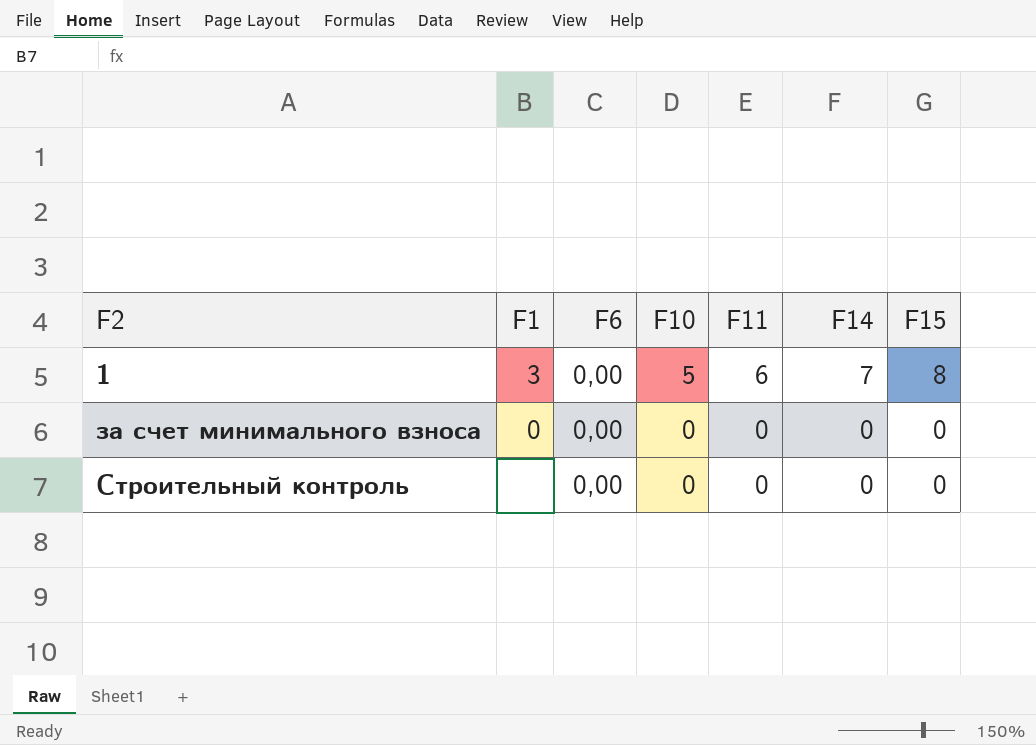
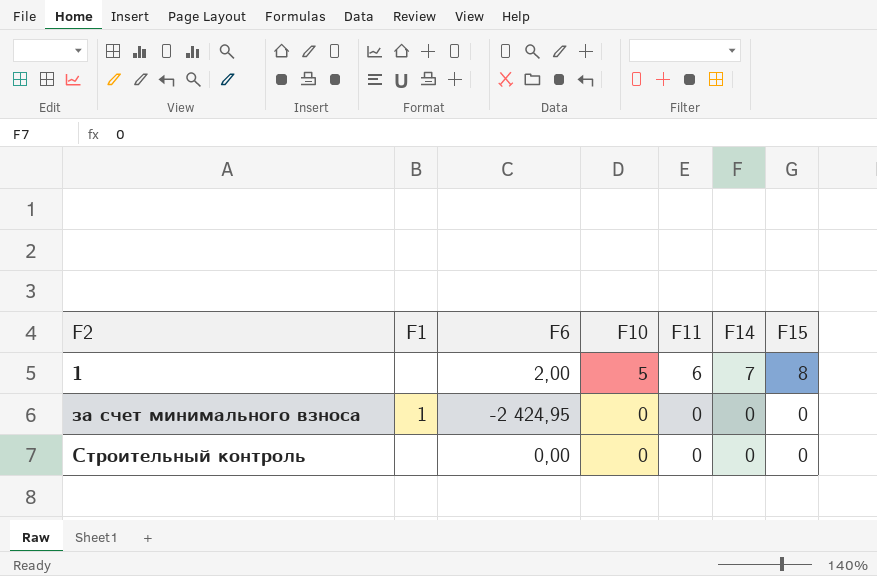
1 | F1: 3 -> none
1 | F6: 0,00 -> 2,00
за счет минимального взноса | F1: 0 -> 1
за счет минимального взноса | F6: 0,00 -> -2 424,95

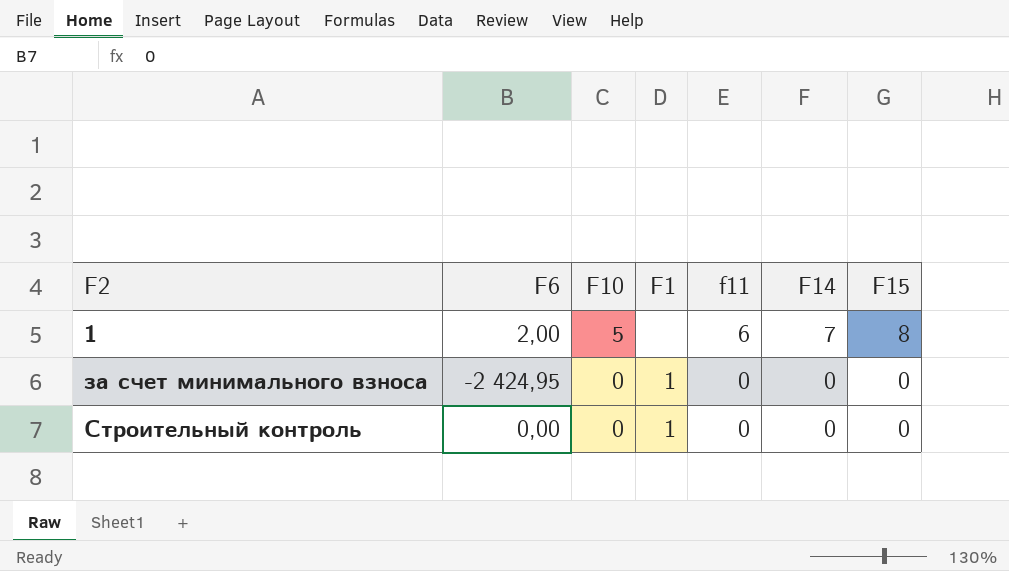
column F1 | position: 2 -> 4
column name: F11 -> f11
Строительный контроль | F1: none -> 1

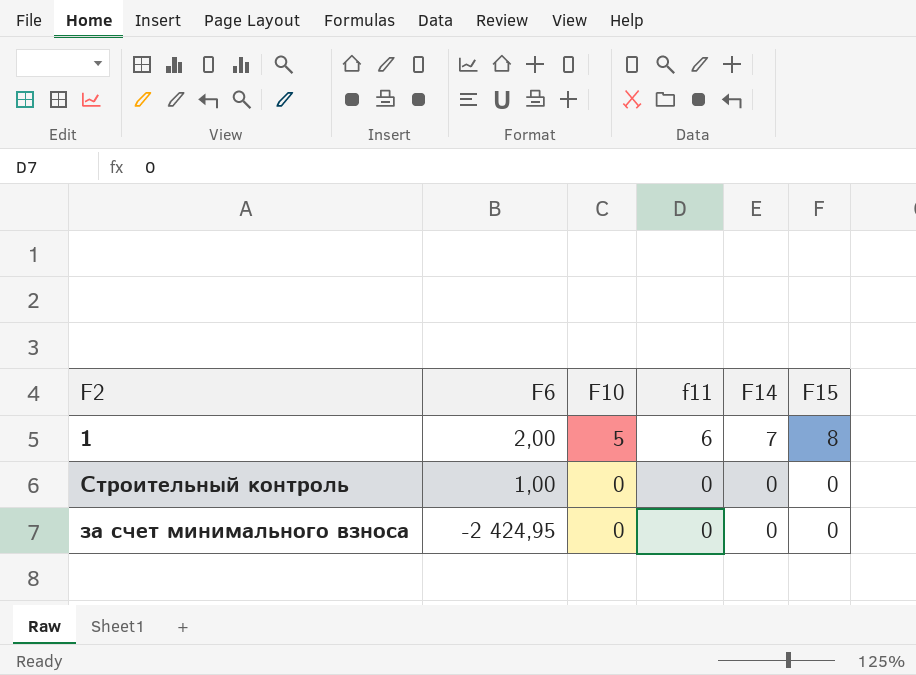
row order: F2 ascending -> F6 descending
column F1 | position: 4 -> none
Строительный контроль | F6: 0,00 -> 1,00

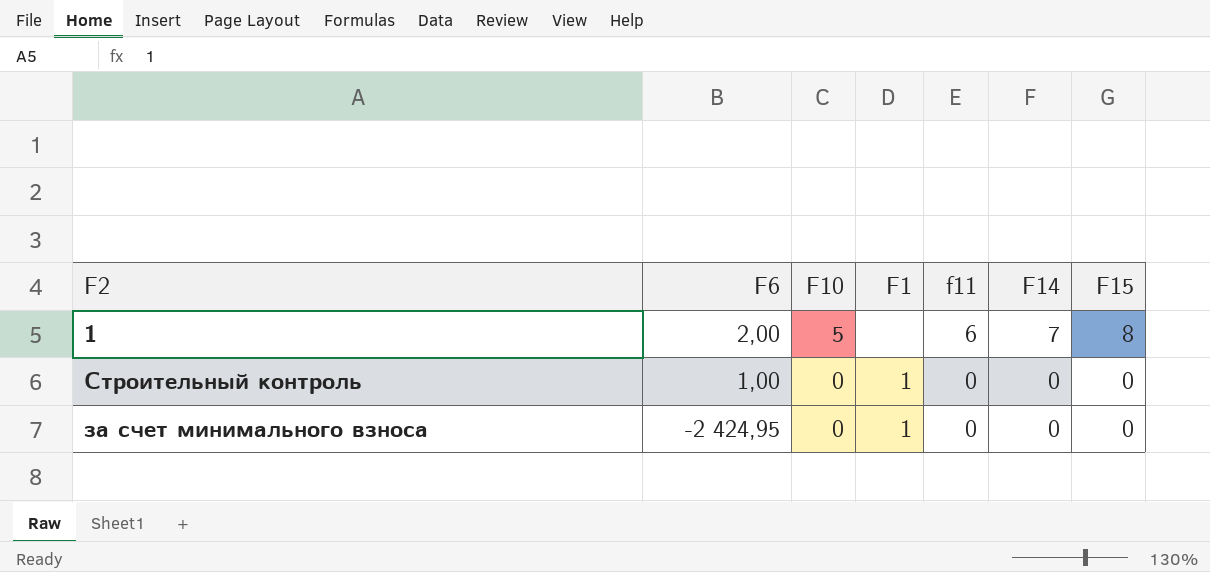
column F1 | position: none -> 4

